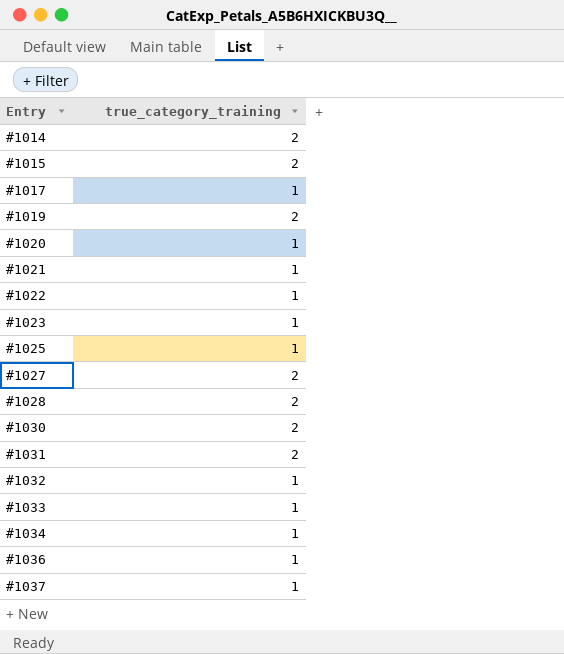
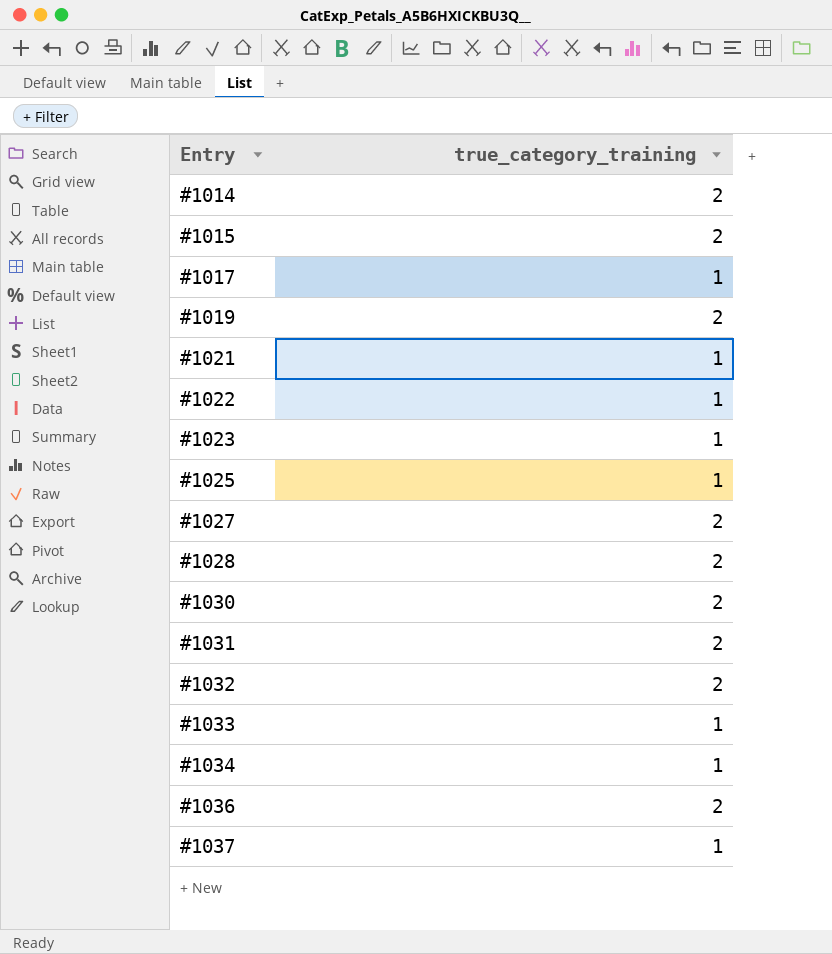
row #1020: 1 -> none
#1032 | true_category_training: 1 -> 2
#1036 | true_category_training: 1 -> 2

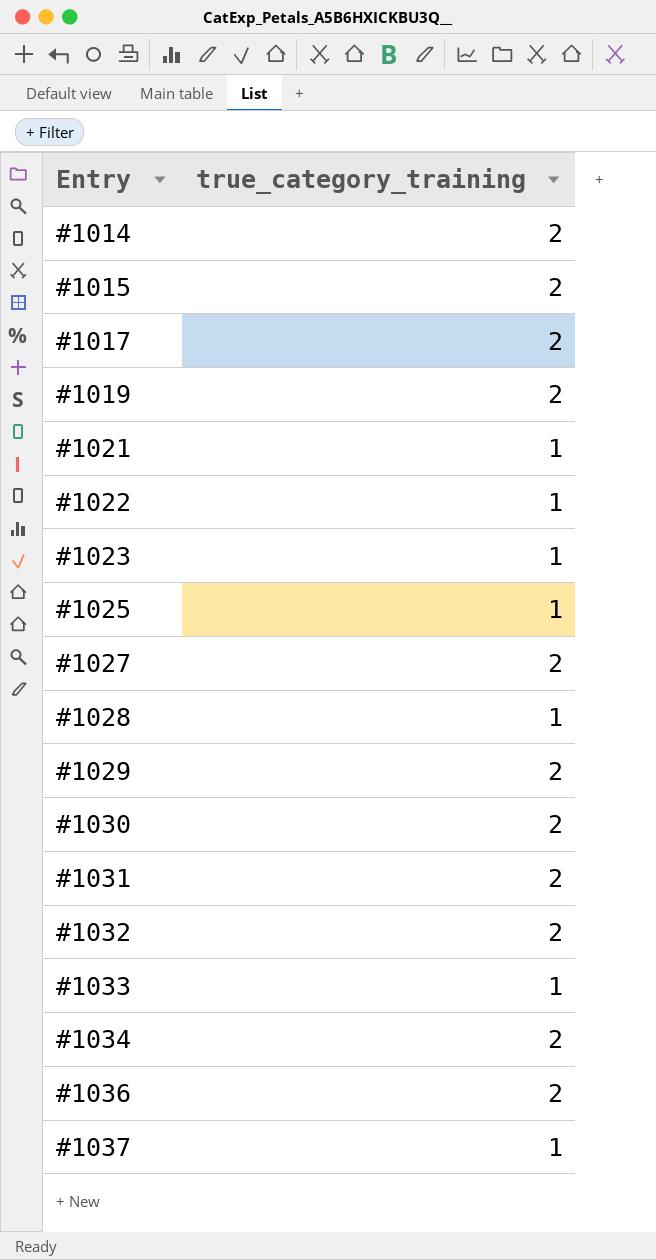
#1017 | true_category_training: 1 -> 2
#1028 | true_category_training: 2 -> 1
row #1029: none -> 2
#1034 | true_category_training: 1 -> 2

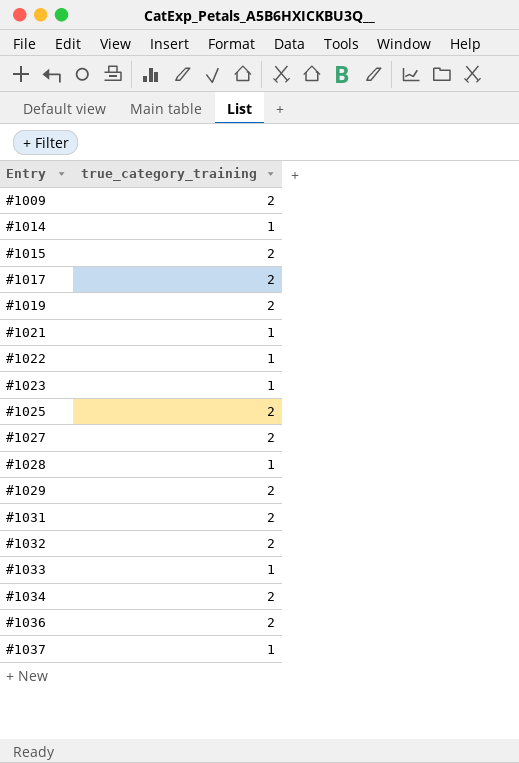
row #1030: 2 -> none
row #1009: none -> 2
#1014 | true_category_training: 2 -> 1
#1025 | true_category_training: 1 -> 2

